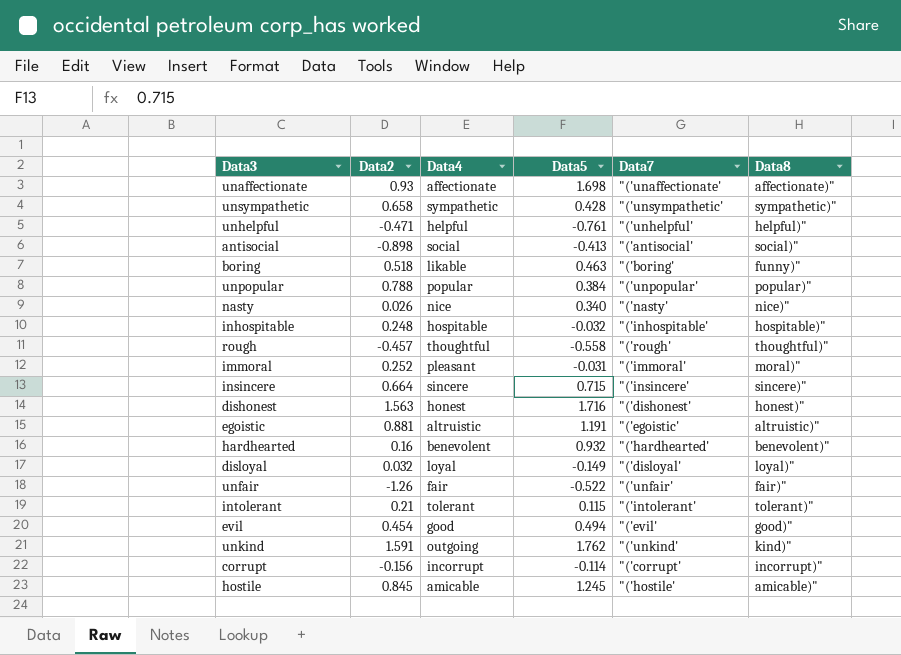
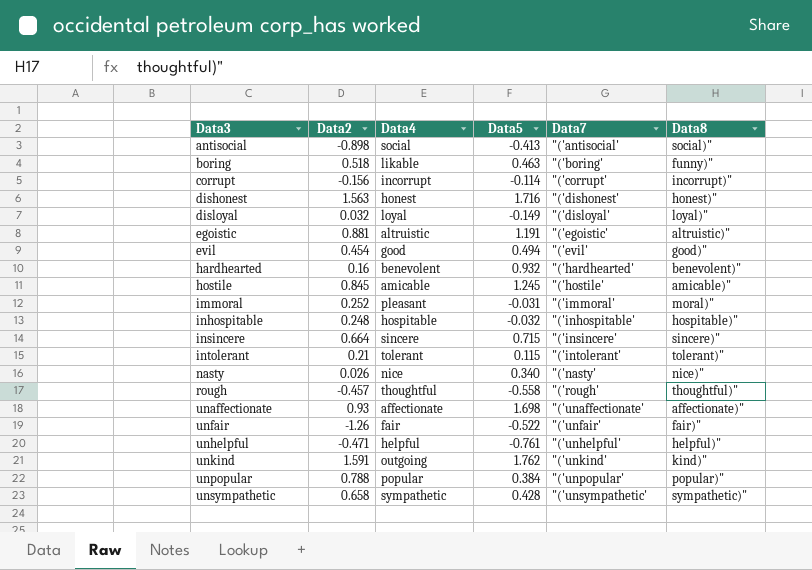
row order: none -> Data3 ascending

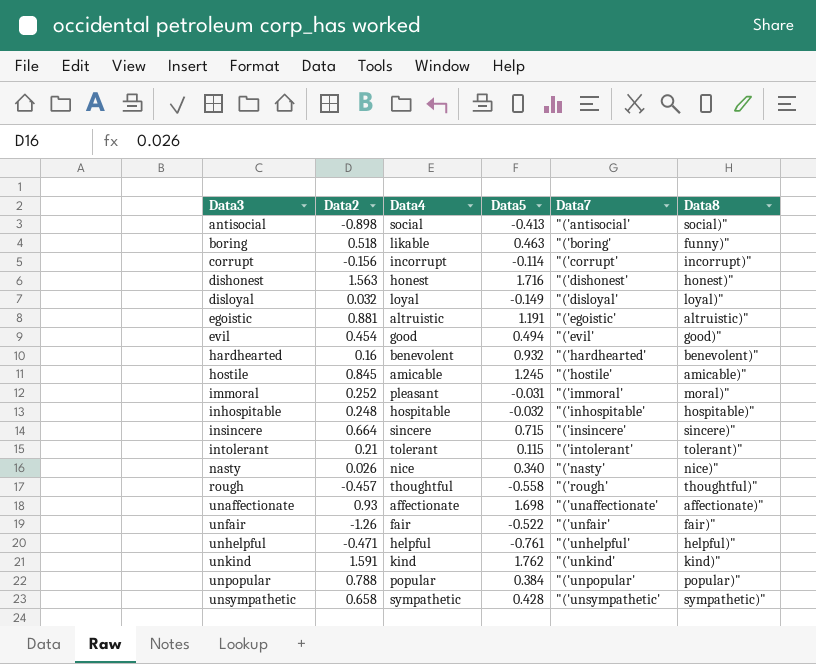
unkind | Data4: outgoing -> kind

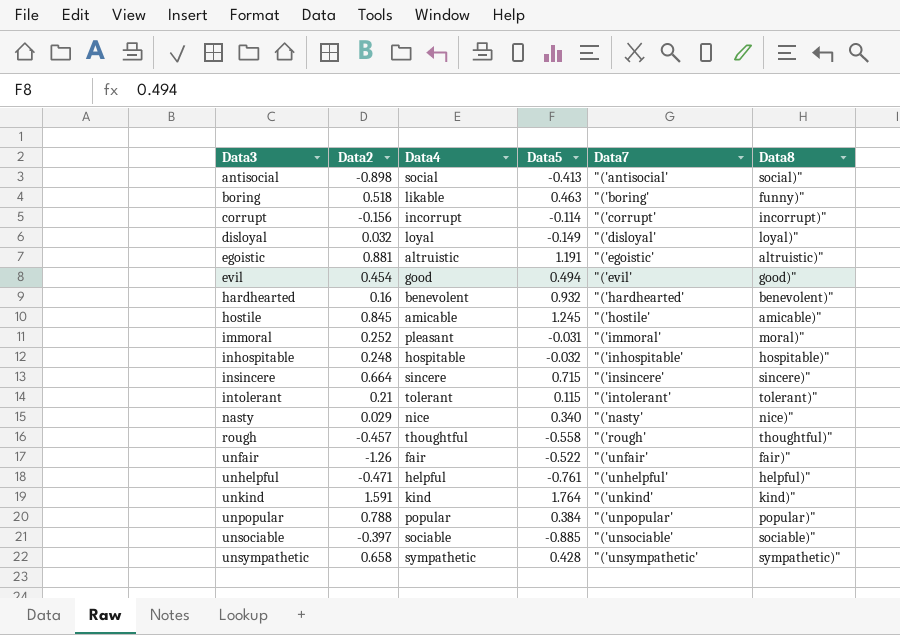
row dishonest: 1.563 | honest | 1.716 | "('dishonest' | honest)" -> none
row unaffectionate: 0.93 | affectionate | 1.698 | "('unaffectionate' | affectionate)" -> none
nasty | Data2: 0.026 -> 0.029
unkind | Data5: 1.762 -> 1.764
row unsociable: none -> -0.397 | sociable | -0.885 | "('unsociable' | sociable)"

